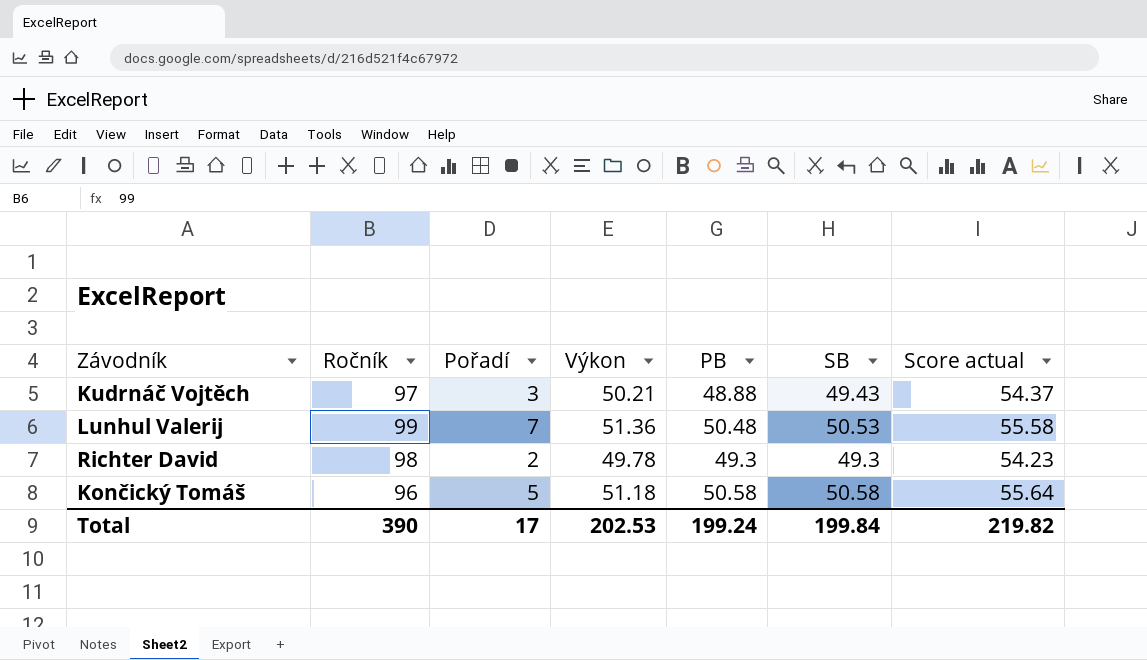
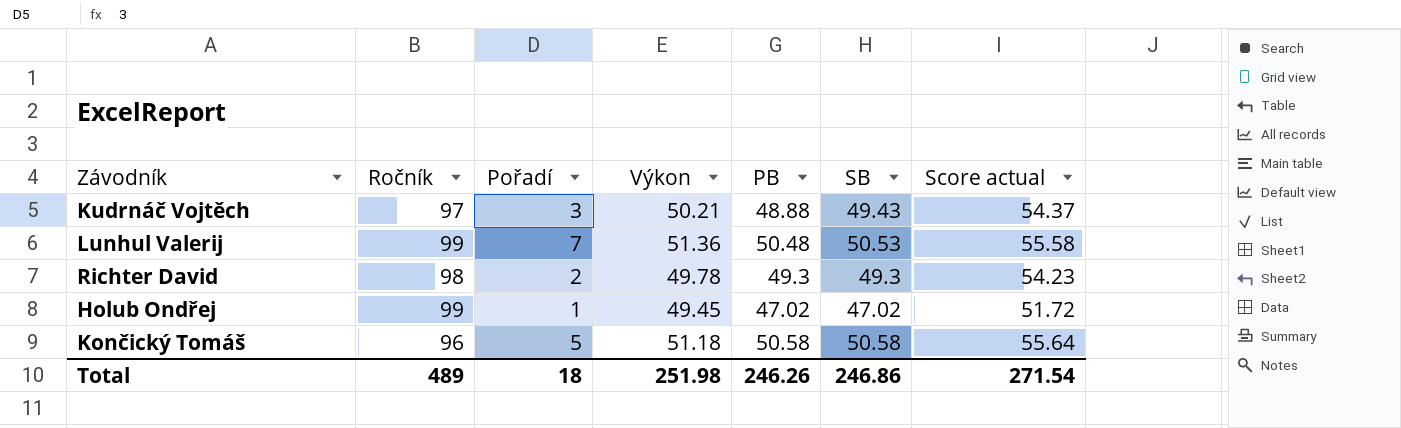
row Holub Ondřej: none -> 99 | 1 | 49.45 | 47.02 | 47.02 | 51.72
Total | Ročník: 390 -> 489
Total | Pořadí: 17 -> 18
Total | Výkon: 202.53 -> 251.98
Total | PB: 199.24 -> 246.26
Total | SB: 199.84 -> 246.86
Total | Score actual: 219.82 -> 271.54

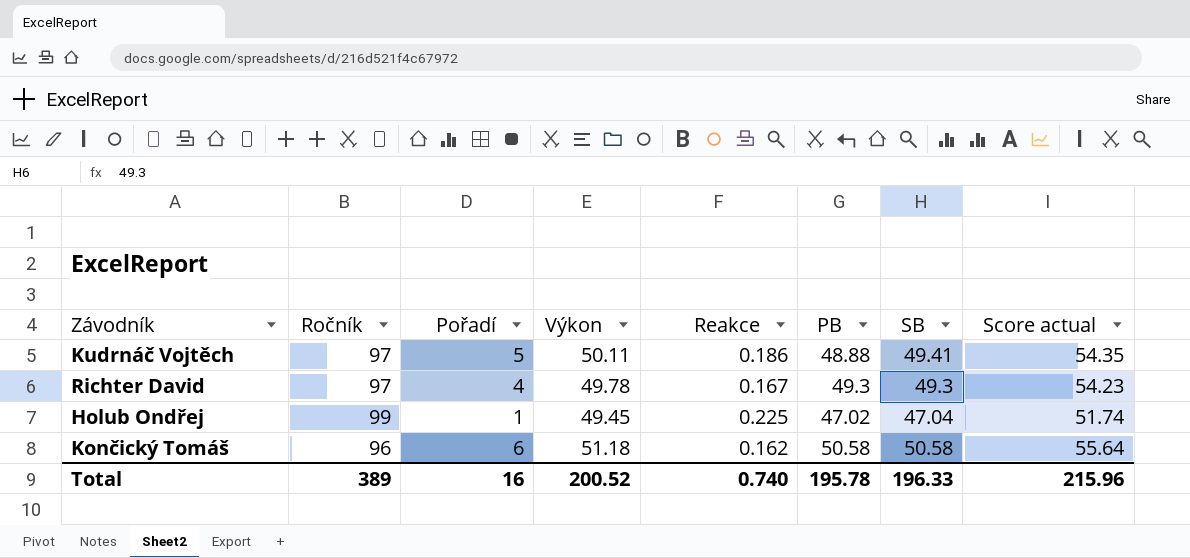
column Reakce | position: none -> 5
row Lunhul Valerij: 99 | 7 | 51.36 | 50.48 | 50.53 | 55.58 -> none
Kudrnáč Vojtěch | Pořadí: 3 -> 5
Kudrnáč Vojtěch | Výkon: 50.21 -> 50.11
Kudrnáč Vojtěch | SB: 49.43 -> 49.41
Kudrnáč Vojtěch | Score actual: 54.37 -> 54.35
Richter David | Ročník: 98 -> 97
Richter David | Pořadí: 2 -> 4
Holub Ondřej | SB: 47.02 -> 47.04
Holub Ondřej | Score actual: 51.72 -> 51.74
Končický Tomáš | Pořadí: 5 -> 6
Total | Ročník: 489 -> 389
Total | Pořadí: 18 -> 16
Total | Výkon: 251.98 -> 200.52
Total | PB: 246.26 -> 195.78
Total | SB: 246.86 -> 196.33
Total | Score actual: 271.54 -> 215.96

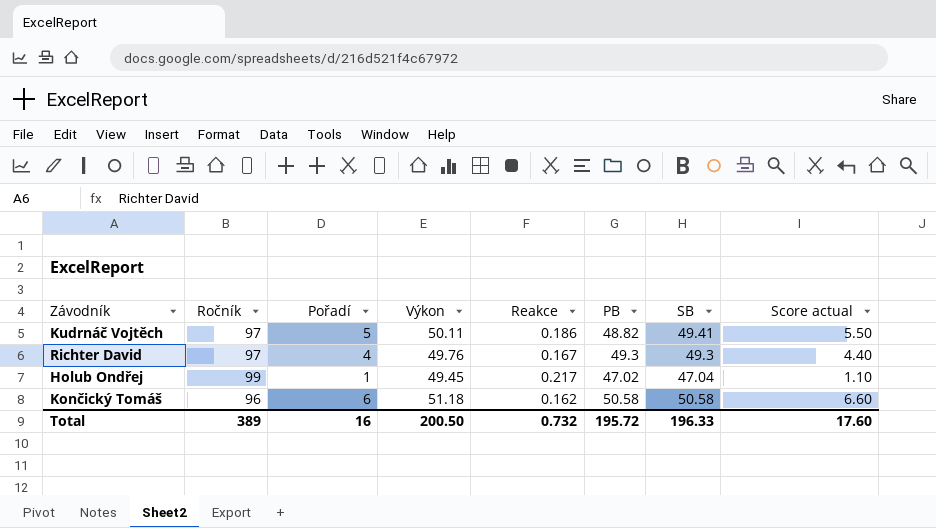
column Score actual | formula: [SB] * 1.1 -> [Pořadí] * 1.1
Kudrnáč Vojtěch | PB: 48.88 -> 48.82
Richter David | Výkon: 49.78 -> 49.76
Holub Ondřej | Reakce: 0.225 -> 0.217
Total | Výkon: 200.52 -> 200.50
Total | Reakce: 0.740 -> 0.732
Total | PB: 195.78 -> 195.72
Total | Score actual: 215.96 -> 17.60

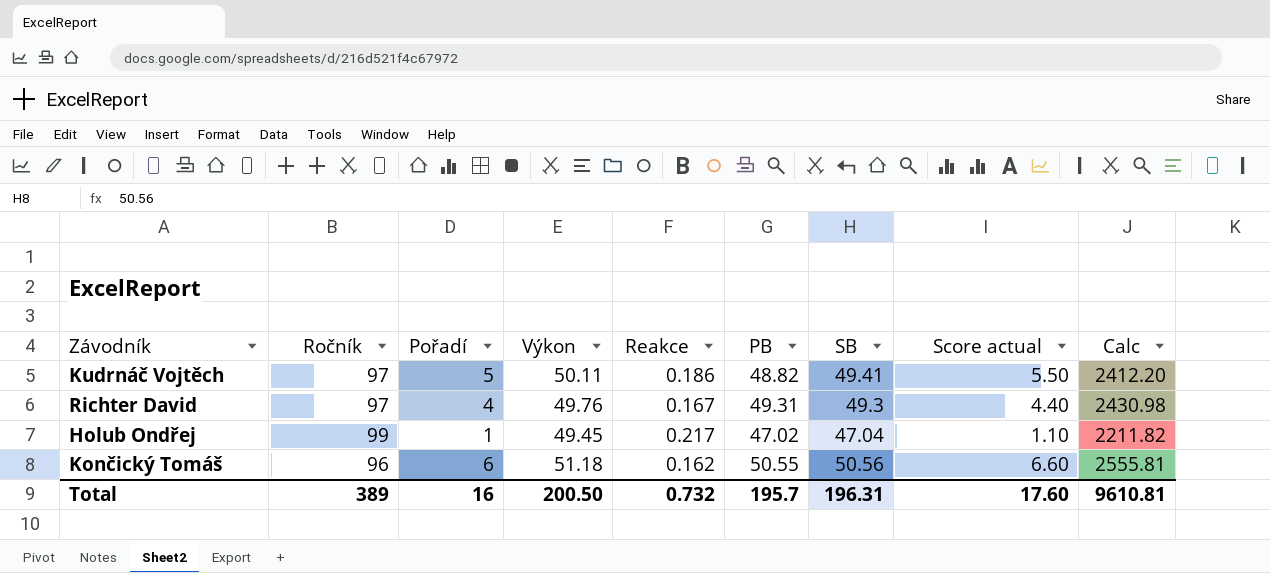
column Calc | formula: none -> [PB] * [SB]
Richter David | PB: 49.3 -> 49.31
Končický Tomáš | PB: 50.58 -> 50.55
Končický Tomáš | SB: 50.58 -> 50.56
Total | PB: 195.72 -> 195.7
Total | SB: 196.33 -> 196.31

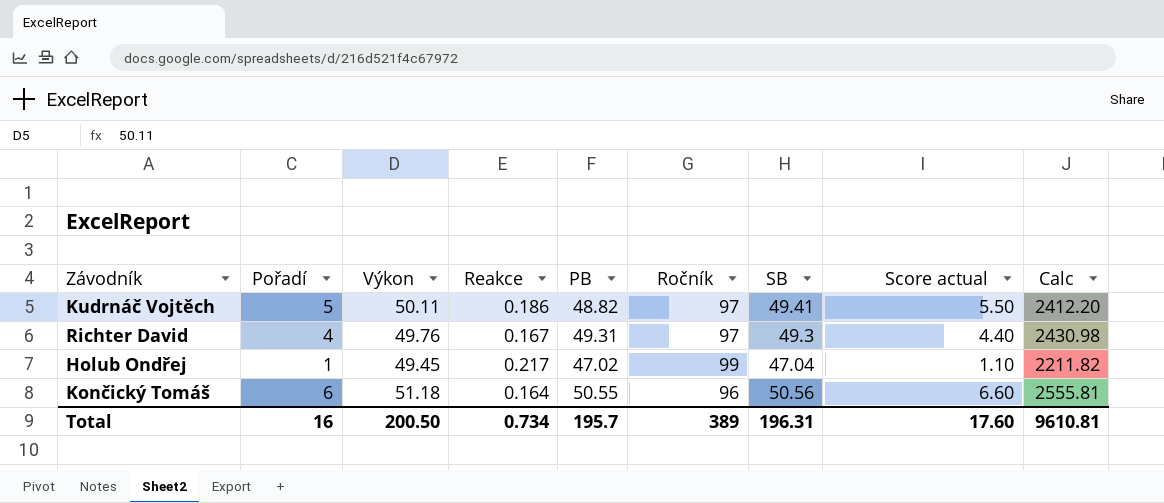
column Ročník | position: 2 -> 6
Končický Tomáš | Reakce: 0.162 -> 0.164
Total | Reakce: 0.732 -> 0.734

